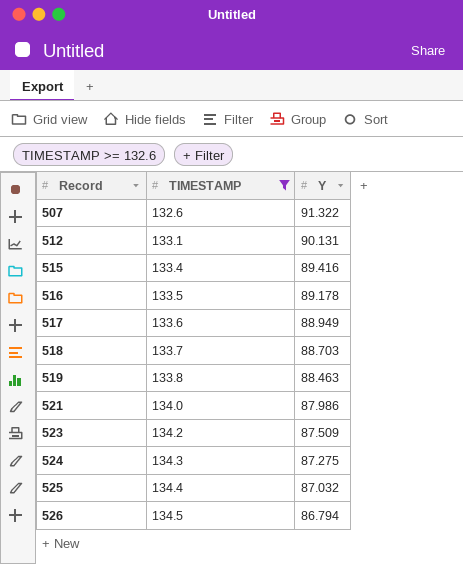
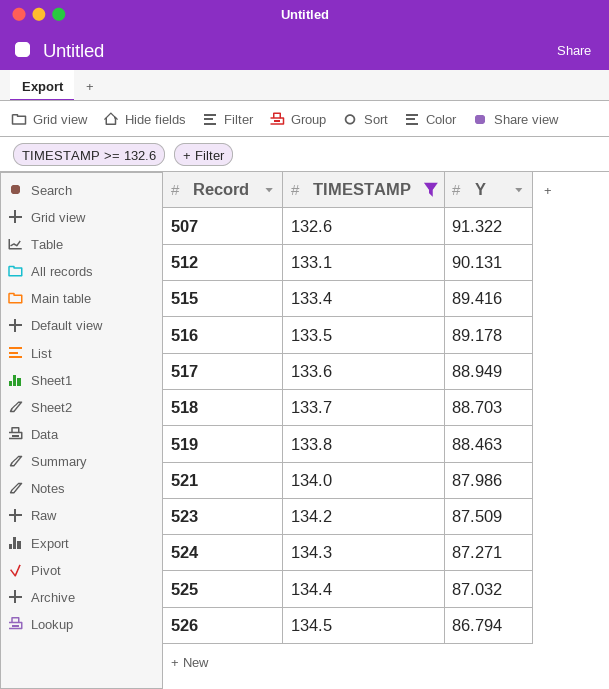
524 | Y: 87.275 -> 87.271

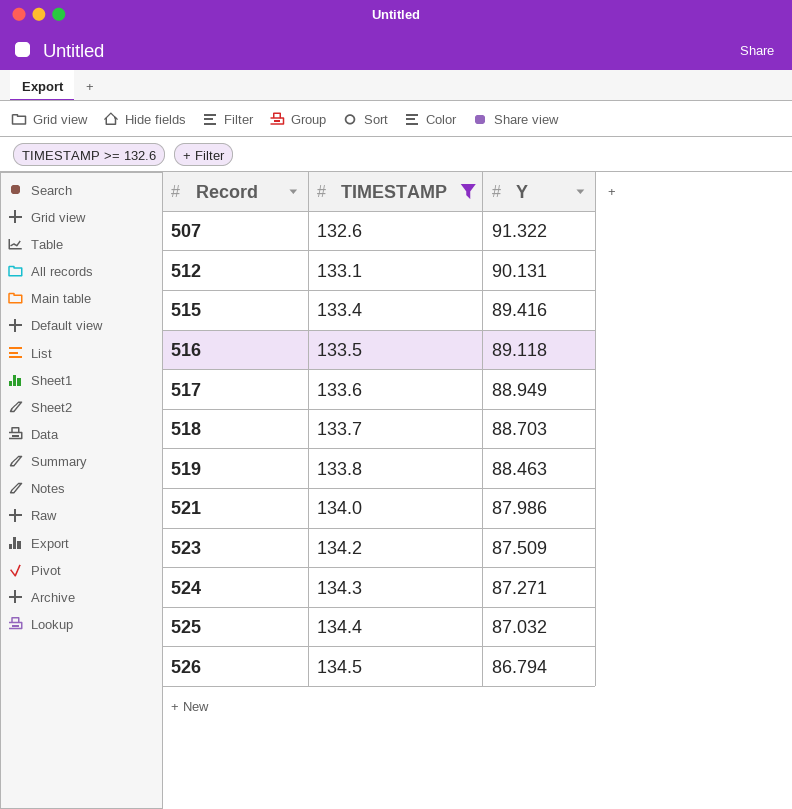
516 | Y: 89.178 -> 89.118

